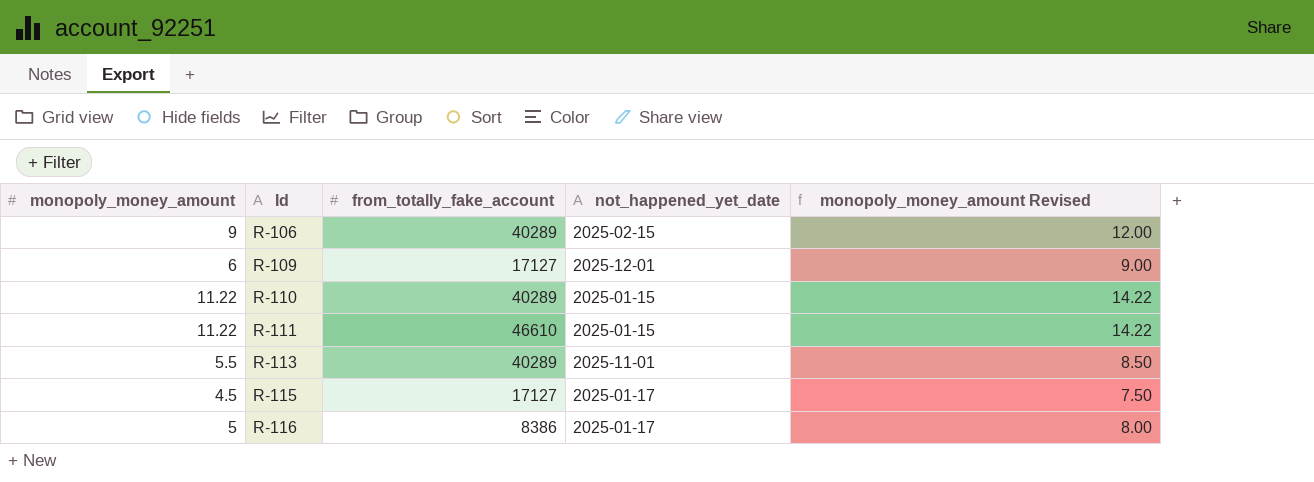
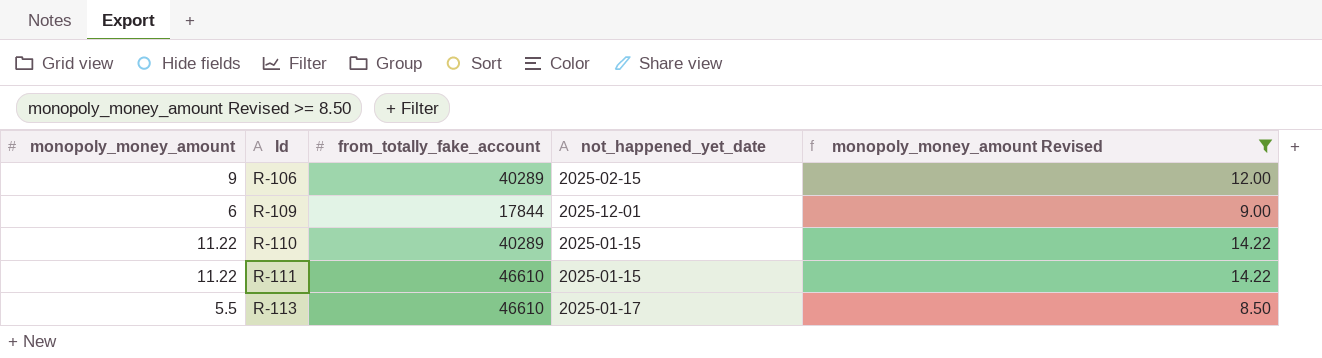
filter: none -> monopoly_money_amount Revised >= 8.50
R-109 | from_totally_fake_account: 17127 -> 17844
R-113 | from_totally_fake_account: 40289 -> 46610
R-113 | not_happened_yet_date: 2025-11-01 -> 2025-01-17

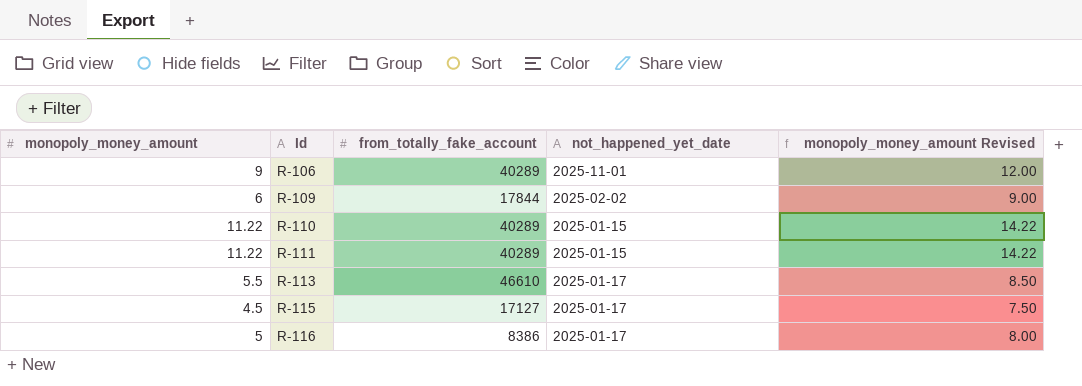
filter: monopoly_money_amount Revised >= 8.50 -> none
R-106 | not_happened_yet_date: 2025-02-15 -> 2025-11-01
R-109 | not_happened_yet_date: 2025-12-01 -> 2025-02-02
R-111 | from_totally_fake_account: 46610 -> 40289

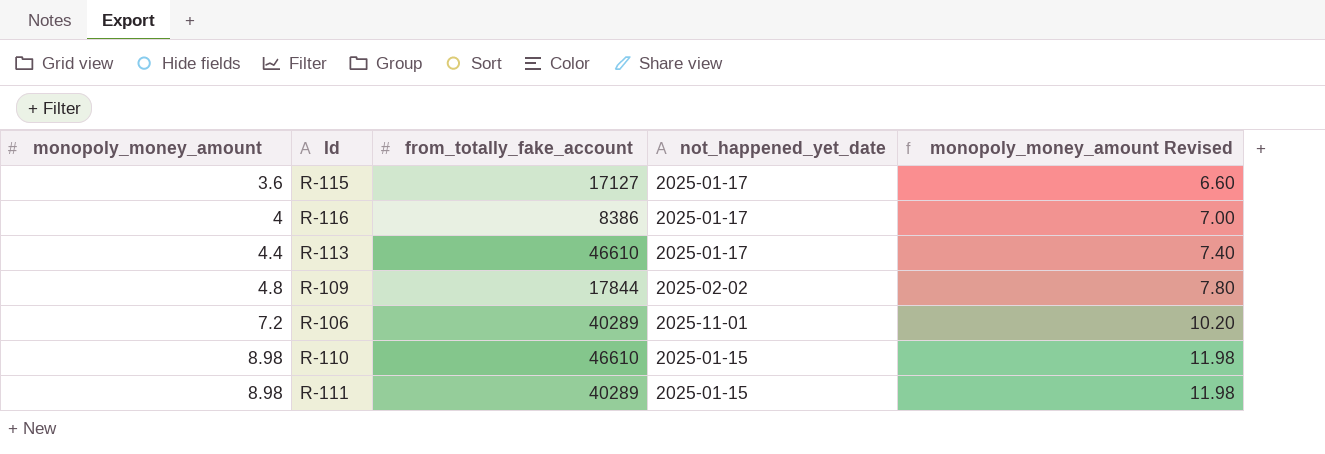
row order: Id ascending -> monopoly_money_amount ascending
R-115 | monopoly_money_amount: 4.5 -> 3.6
R-115 | monopoly_money_amount Revised: 7.50 -> 6.60
R-116 | monopoly_money_amount: 5 -> 4
R-116 | monopoly_money_amount Revised: 8.00 -> 7.00
R-113 | monopoly_money_amount: 5.5 -> 4.4
R-113 | monopoly_money_amount Revised: 8.50 -> 7.40
R-109 | monopoly_money_amount: 6 -> 4.8
R-109 | monopoly_money_amount Revised: 9.00 -> 7.80
R-106 | monopoly_money_amount: 9 -> 7.2
R-106 | monopoly_money_amount Revised: 12.00 -> 10.20
R-110 | monopoly_money_amount: 11.22 -> 8.98
R-110 | from_totally_fake_account: 40289 -> 46610
R-110 | monopoly_money_amount Revised: 14.22 -> 11.98
R-111 | monopoly_money_amount: 11.22 -> 8.98
R-111 | monopoly_money_amount Revised: 14.22 -> 11.98

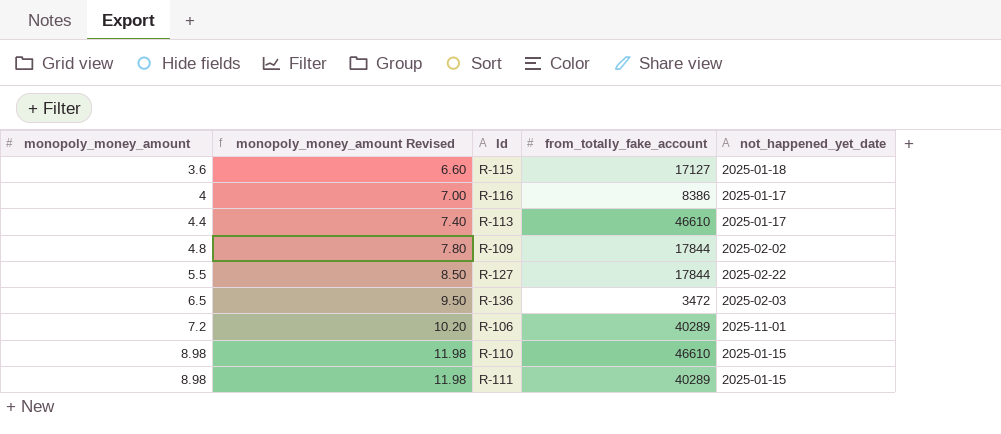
column monopoly_money_amount Revised | position: 5 -> 2
R-115 | not_happened_yet_date: 2025-01-17 -> 2025-01-18
row R-127: none -> 5.5 | 8.50 | 17844 | 2025-02-22
row R-136: none -> 6.5 | 9.50 | 3472 | 2025-02-03

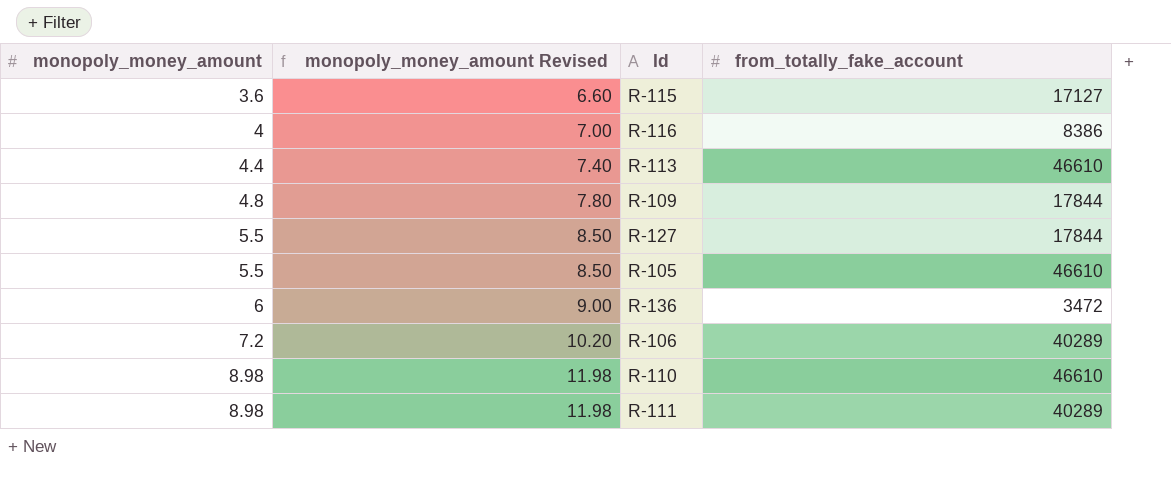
column not_happened_yet_date | position: 5 -> none
row R-105: none -> 5.5 | 8.50 | 46610
R-136 | monopoly_money_amount: 6.5 -> 6
R-136 | monopoly_money_amount Revised: 9.50 -> 9.00

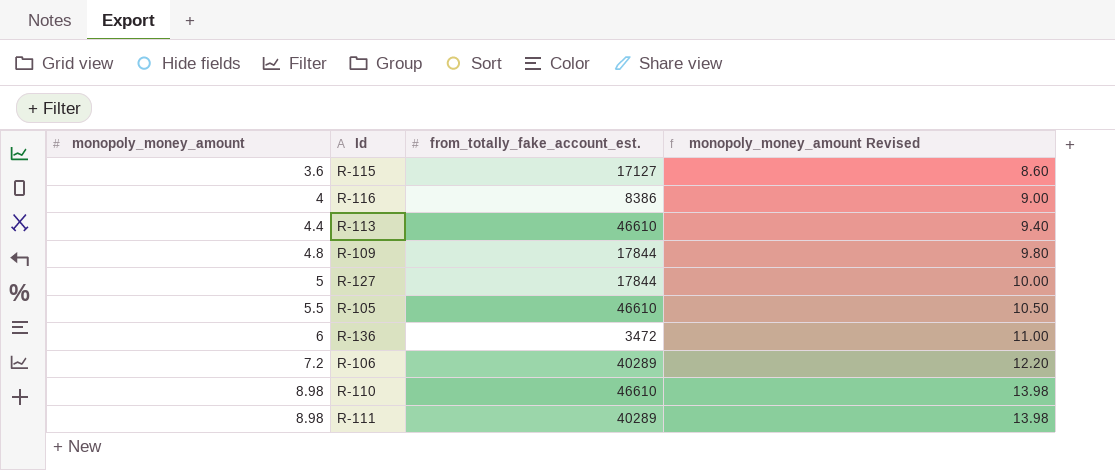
column name: from_totally_fake_account -> from_totally_fake_account_est.
column monopoly_money_amount Revised | formula: [monopoly_money_amount] + 3 -> [monopoly_money_amount] + 5
column monopoly_money_amount Revised | position: 2 -> 4
R-127 | monopoly_money_amount: 5.5 -> 5

